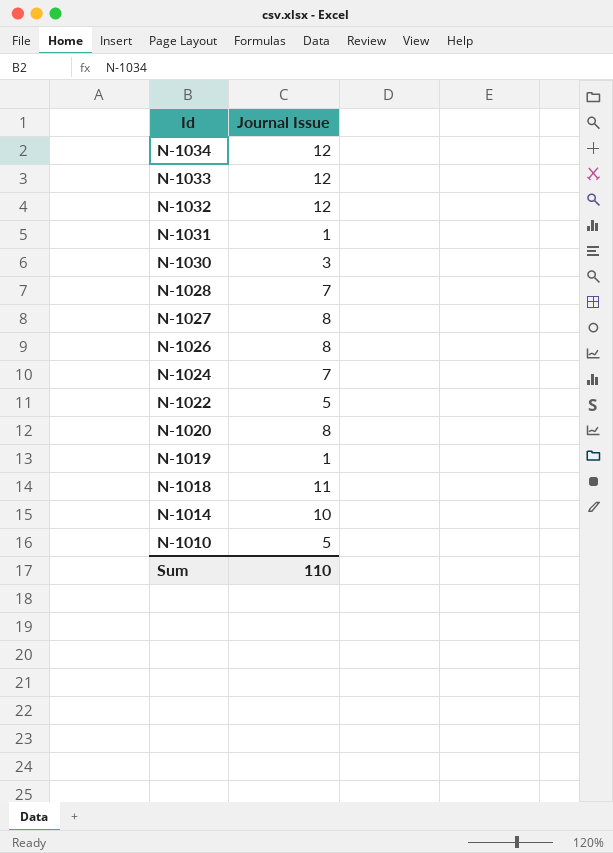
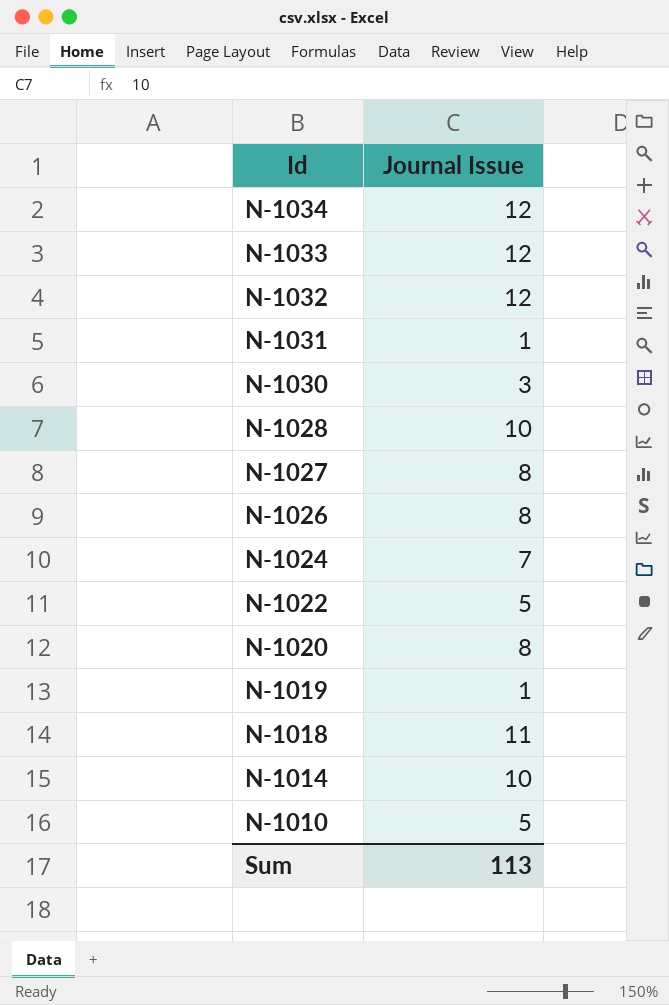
N-1028 | Journal Issue: 7 -> 10
Sum | Journal Issue: 110 -> 113

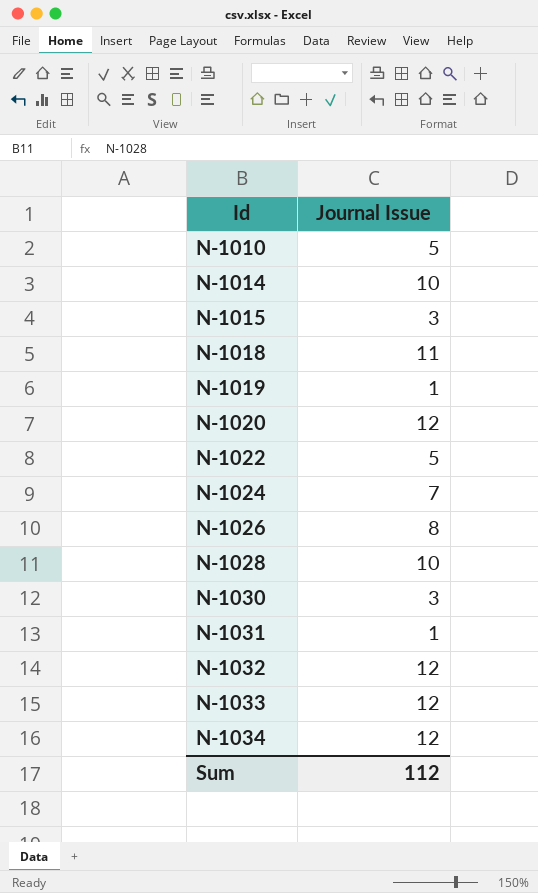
row order: Id descending -> Id ascending
row N-1027: 8 -> none
row N-1015: none -> 3
N-1020 | Journal Issue: 8 -> 12
Sum | Journal Issue: 113 -> 112

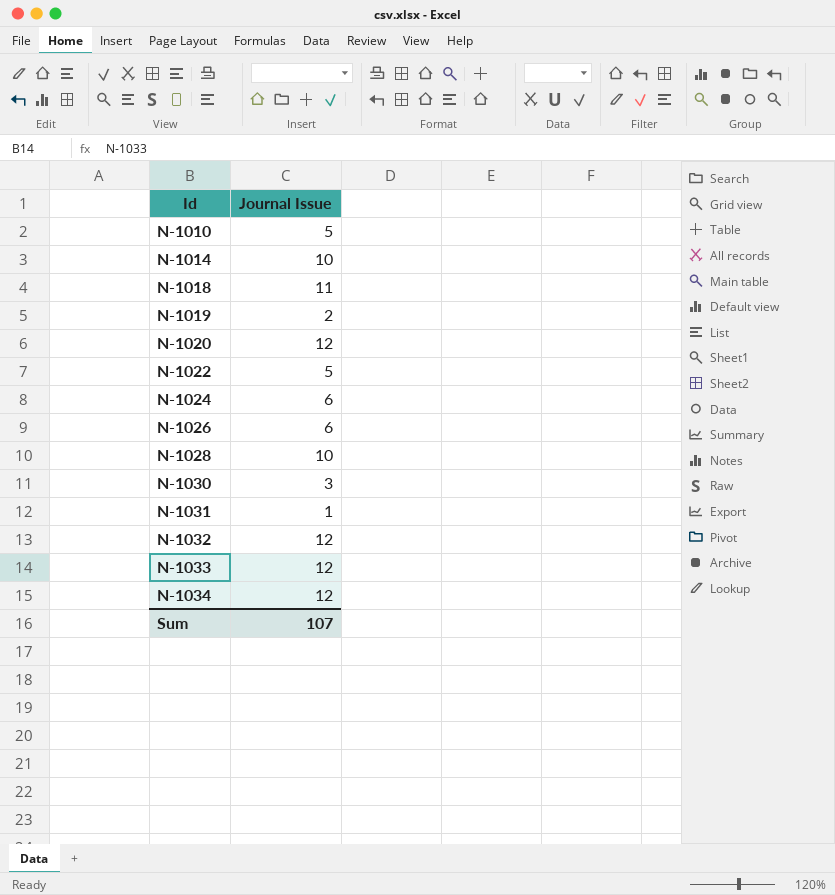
row N-1015: 3 -> none
N-1019 | Journal Issue: 1 -> 2
N-1024 | Journal Issue: 7 -> 6
N-1026 | Journal Issue: 8 -> 6
Sum | Journal Issue: 112 -> 107

